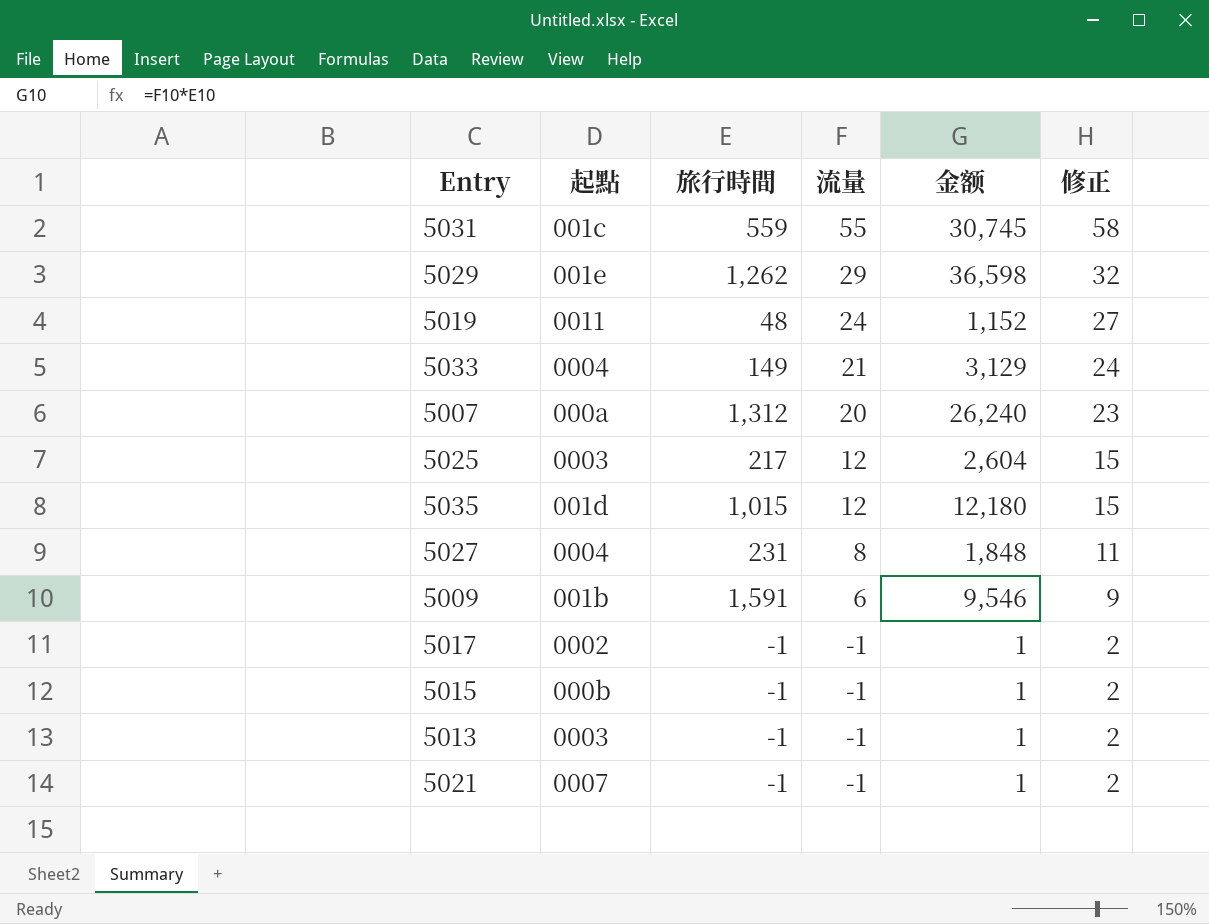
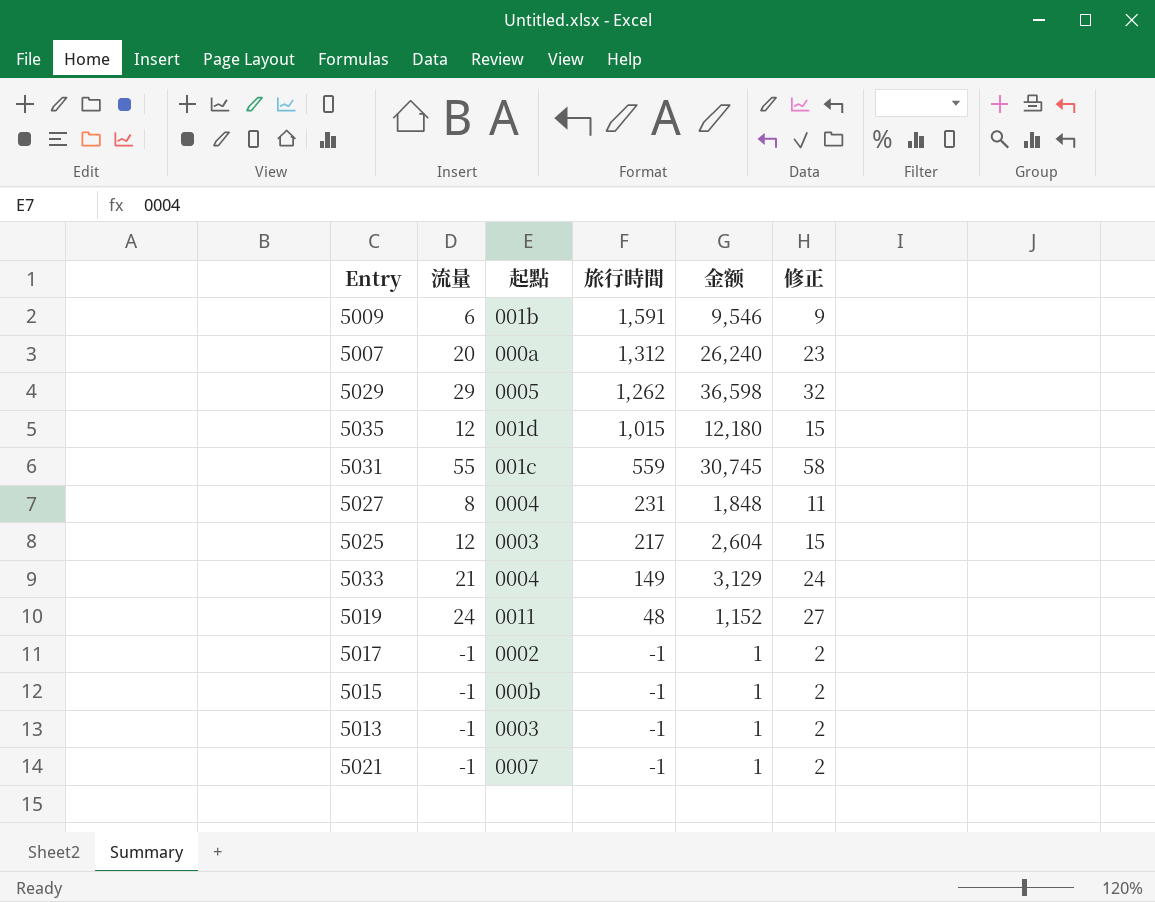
row order: 流量 descending -> 旅行時間 descending
column 流量 | position: 4 -> 2
5029 | 起點: 001e -> 0005

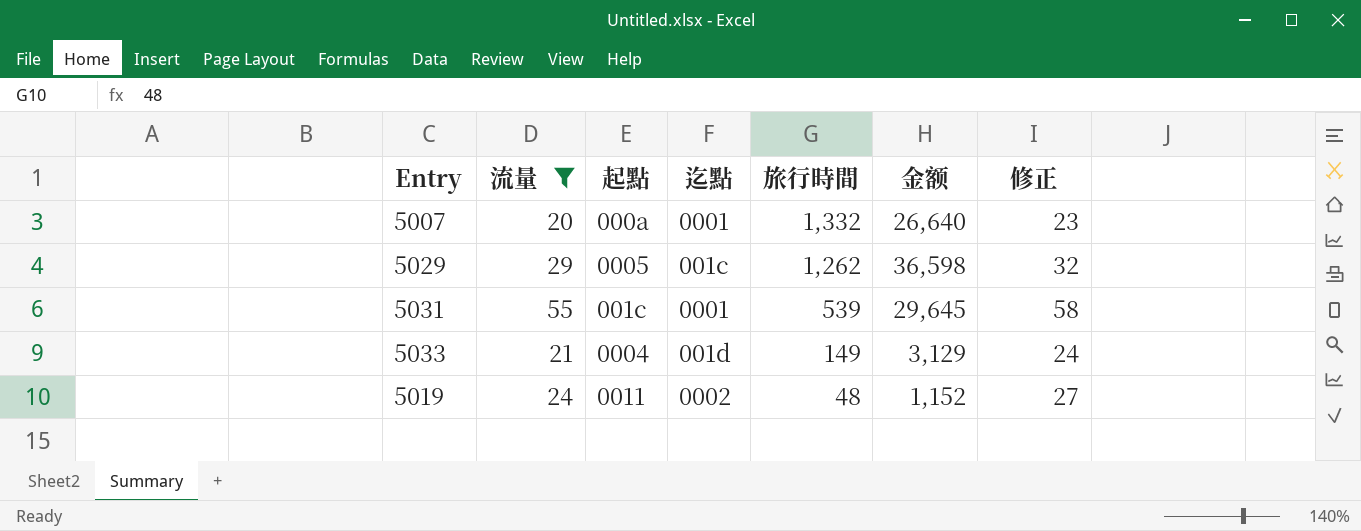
filter: none -> 流量 >= 20
column 迄點 | position: none -> 4
5007 | 旅行時間: 1,312 -> 1,332
5007 | 金额: 26,240 -> 26,640
5031 | 旅行時間: 559 -> 539
5031 | 金额: 30,745 -> 29,645

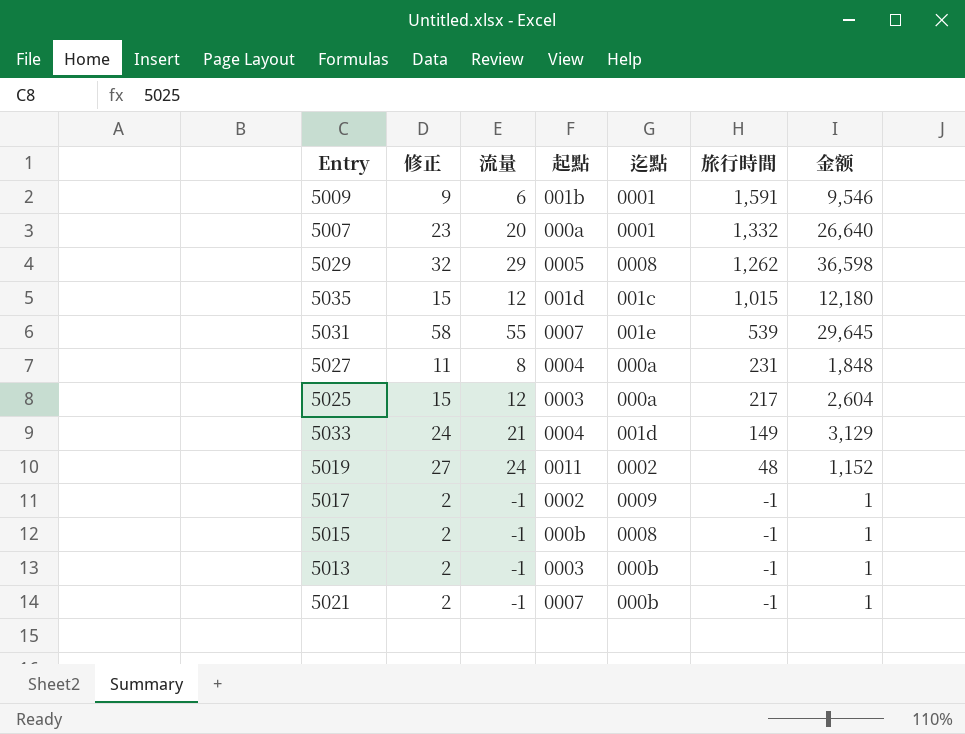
filter: 流量 >= 20 -> none
column 修正 | position: 7 -> 2
5029 | 迄點: 001c -> 0008
5031 | 起點: 001c -> 0007
5031 | 迄點: 0001 -> 001e

